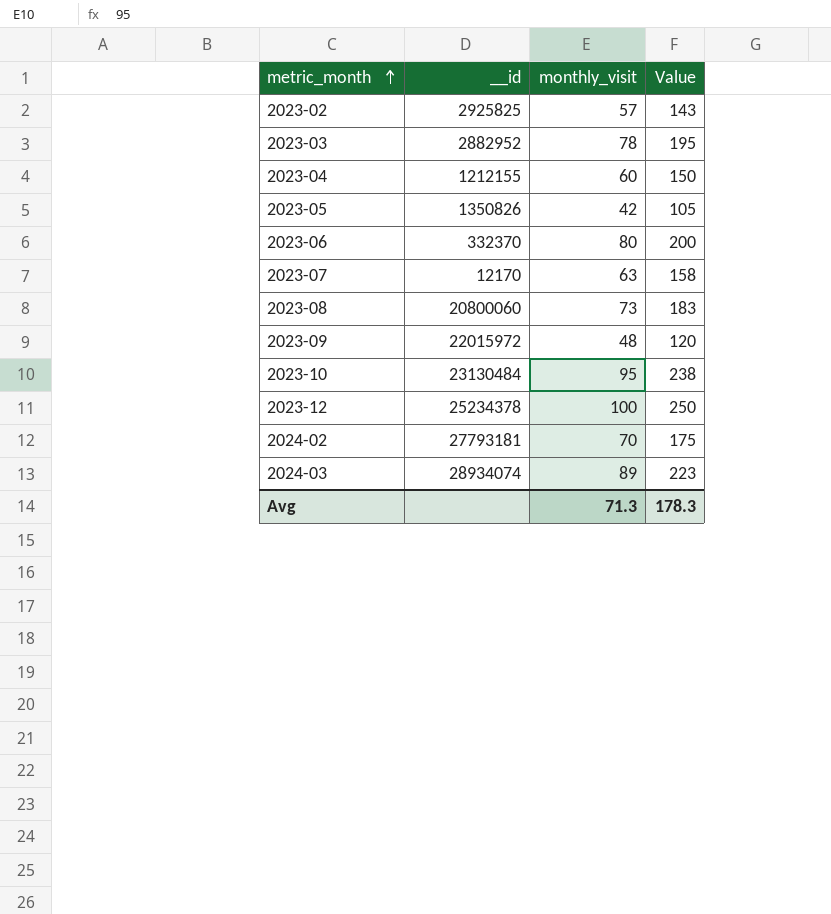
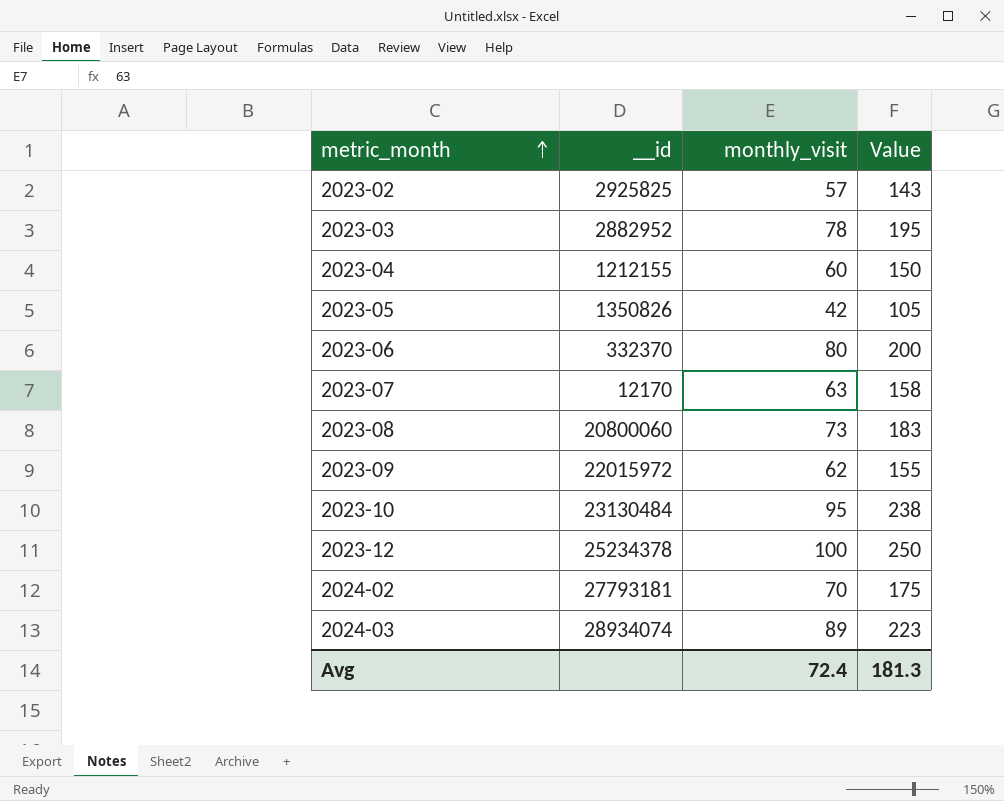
2023-09 | monthly_visit: 48 -> 62
2023-09 | Value: 120 -> 155
Avg | monthly_visit: 71.3 -> 72.4
Avg | Value: 178.3 -> 181.3

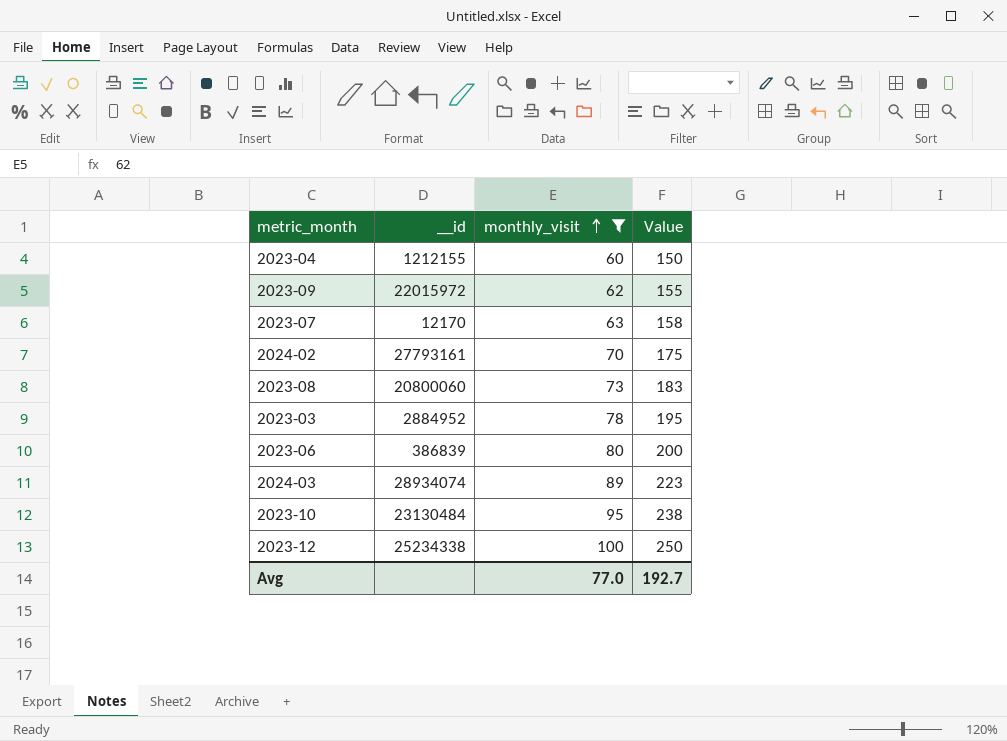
filter: none -> monthly_visit >= 60
row order: metric_month ascending -> monthly_visit ascending
2024-02 | __id: 27793181 -> 27793161
2023-03 | __id: 2882952 -> 2884952
2023-06 | __id: 332370 -> 386839
2023-12 | __id: 25234378 -> 25234338
Avg | monthly_visit: 72.4 -> 77.0
Avg | Value: 181.3 -> 192.7

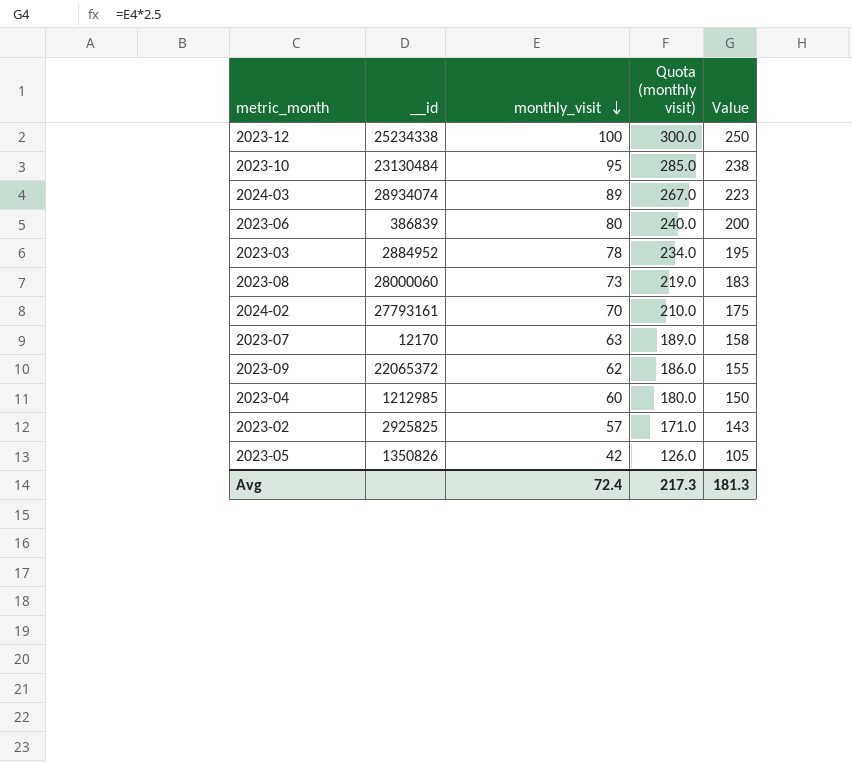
filter: monthly_visit >= 60 -> none
row order: monthly_visit ascending -> monthly_visit descending
column Quota (monthly visit) | formula: none -> [monthly_visit] * 3
2023-08 | __id: 20800060 -> 28000060
2023-09 | __id: 22015972 -> 22065372
2023-04 | __id: 1212155 -> 1212985
Avg | monthly_visit: 77.0 -> 72.4
Avg | Value: 192.7 -> 181.3

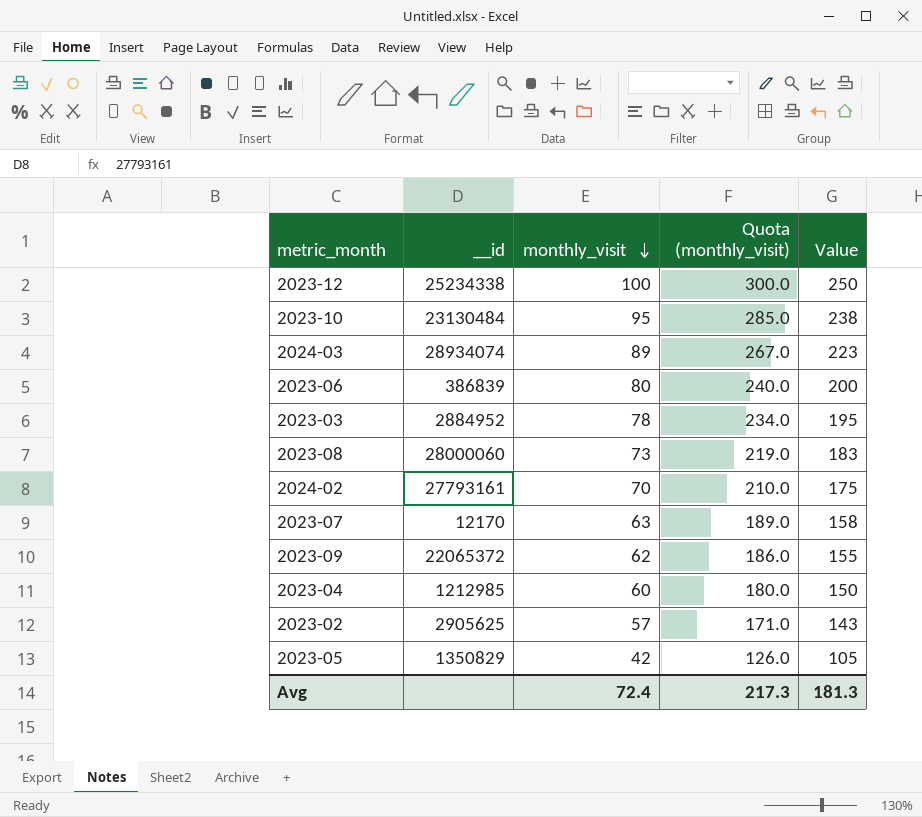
column name: Quota (monthly visit) -> Quota (monthly_visit)
2023-02 | __id: 2925825 -> 2905625
2023-05 | __id: 1350826 -> 1350829

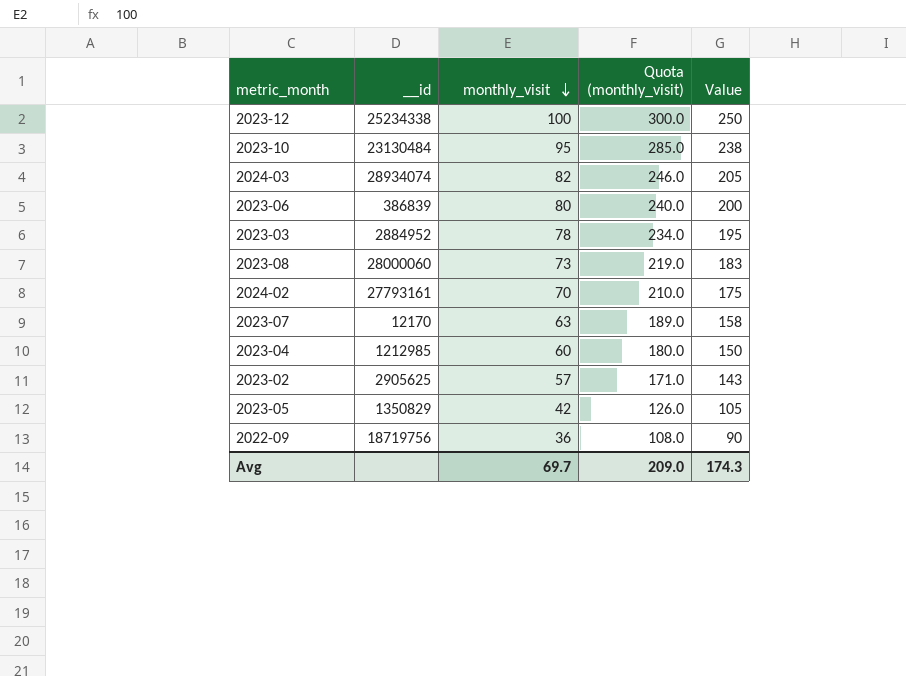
row 2023-09: 22065372 | 62 | 186.0 | 155 -> none
2024-03 | monthly_visit: 89 -> 82
2024-03 | Quota (monthly_visit): 267.0 -> 246.0
2024-03 | Value: 223 -> 205
row 2022-09: none -> 18719756 | 36 | 108.0 | 90
Avg | monthly_visit: 72.4 -> 69.7
Avg | Quota (monthly_visit): 217.3 -> 209.0
Avg | Value: 181.3 -> 174.3

